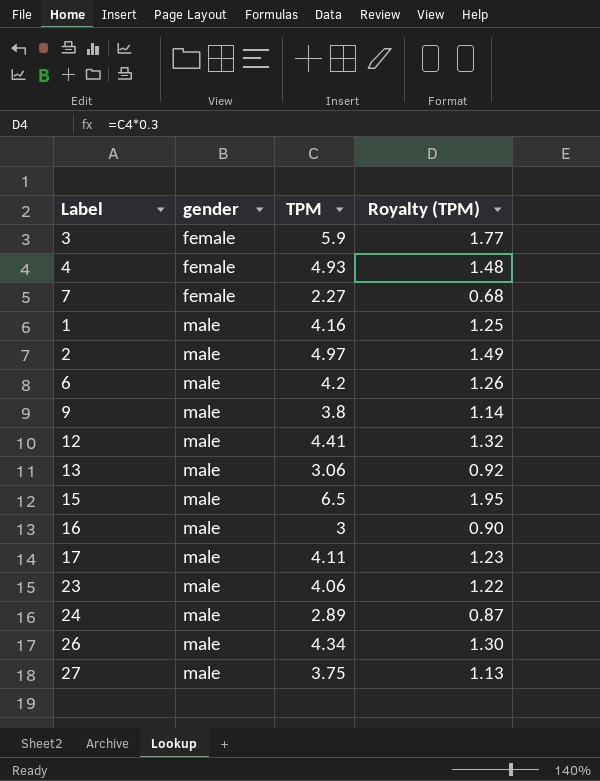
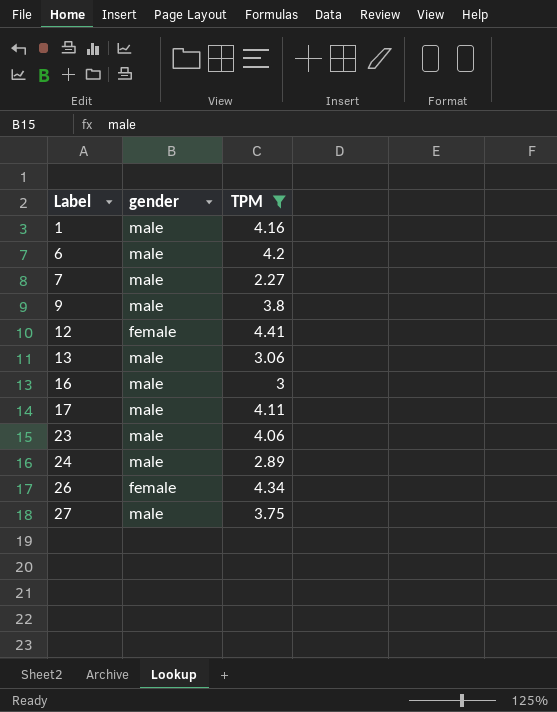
filter: none -> TPM <= 4.41
row order: gender ascending -> Label ascending
column Royalty (TPM) | formula: [TPM] * 0.3 -> none
7 | gender: female -> male
12 | gender: male -> female
26 | gender: male -> female

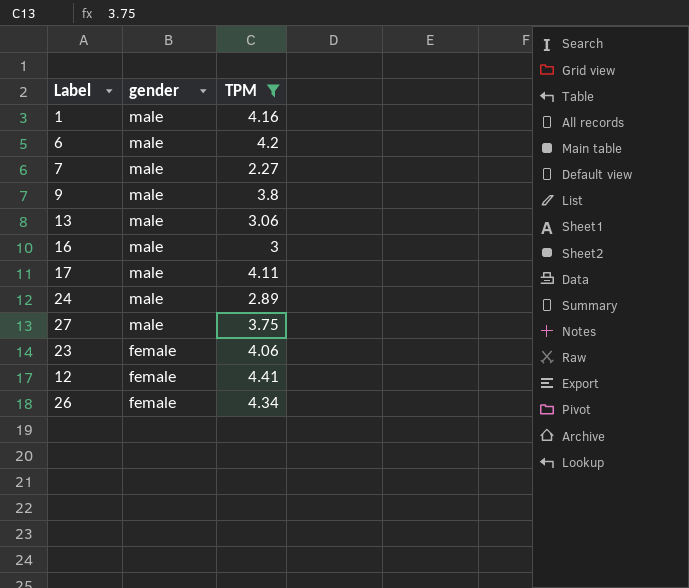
row order: Label ascending -> gender descending
23 | gender: male -> female

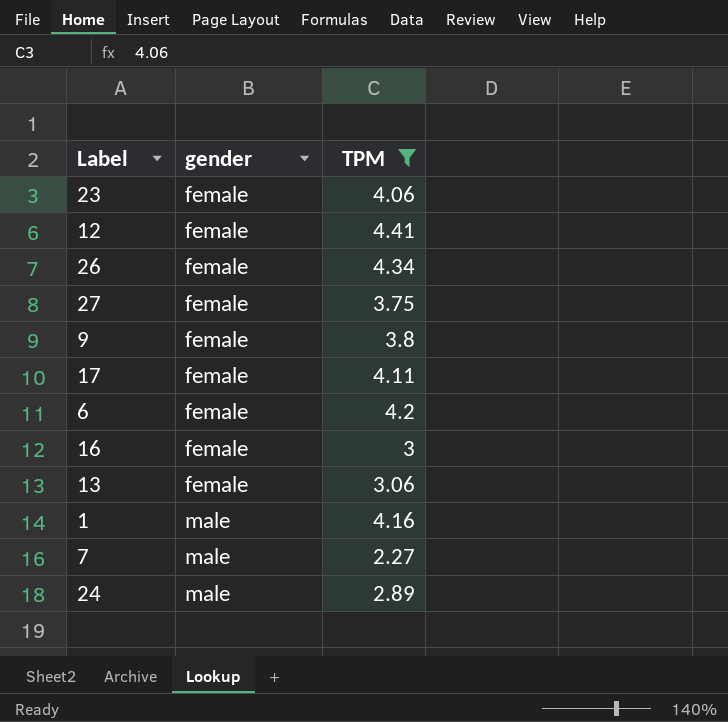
row order: gender descending -> gender ascending
27 | gender: male -> female
9 | gender: male -> female
17 | gender: male -> female
6 | gender: male -> female
16 | gender: male -> female
13 | gender: male -> female

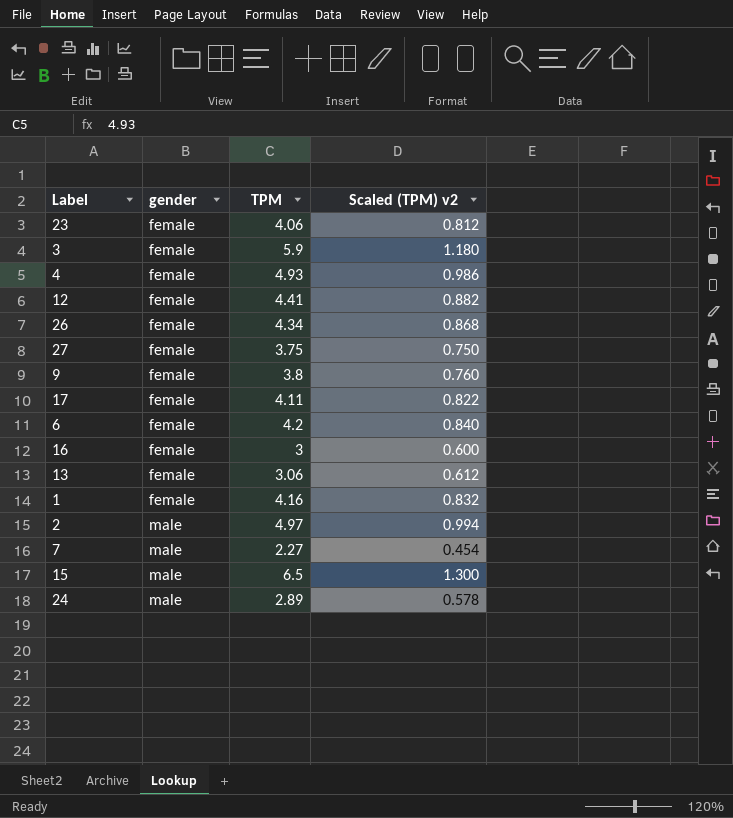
filter: TPM <= 4.41 -> none
column Scaled (TPM) v2 | formula: none -> [TPM] * 0.2
1 | gender: male -> female

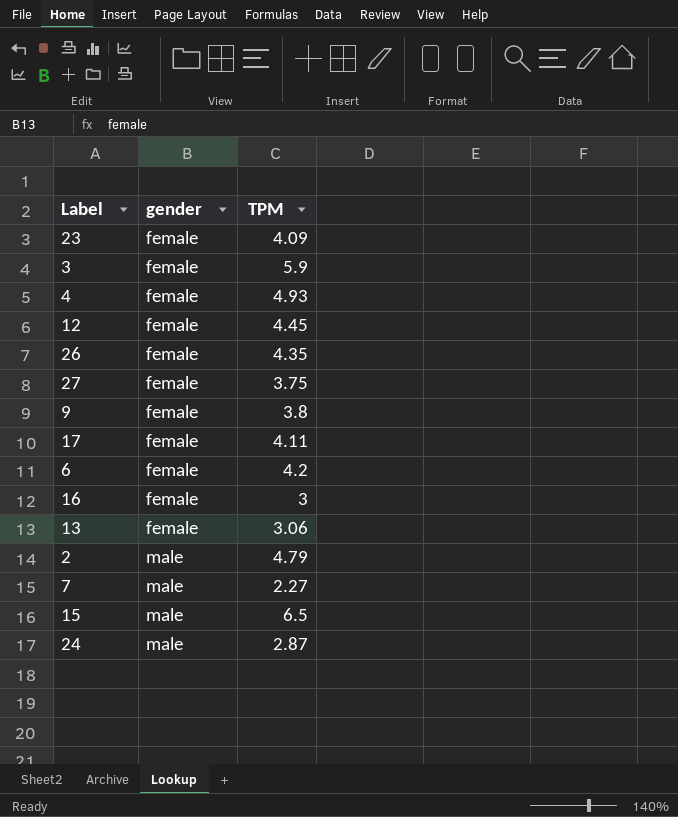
column Scaled (TPM) v2 | formula: [TPM] * 0.2 -> none
row 1: female | 4.16 | 0.832 -> none
23 | TPM: 4.06 -> 4.09
12 | TPM: 4.41 -> 4.45
26 | TPM: 4.34 -> 4.35
2 | TPM: 4.97 -> 4.79
24 | TPM: 2.89 -> 2.87

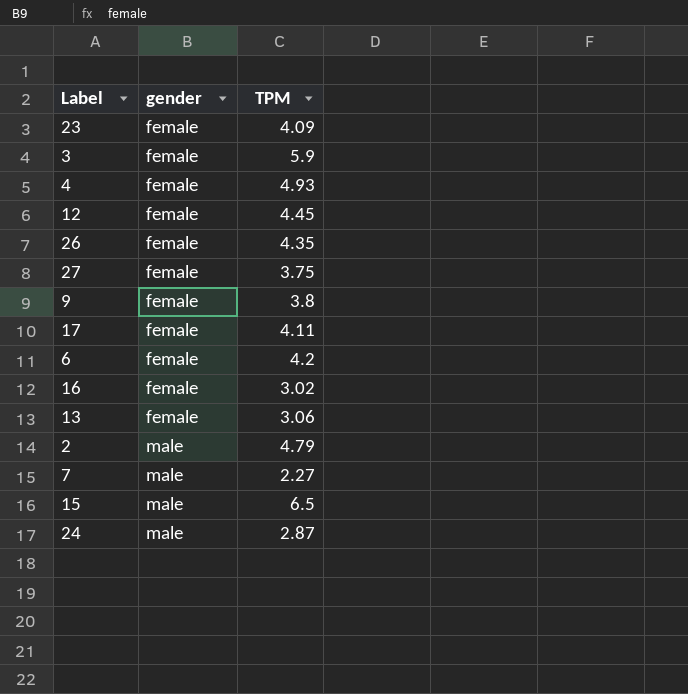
16 | TPM: 3 -> 3.02

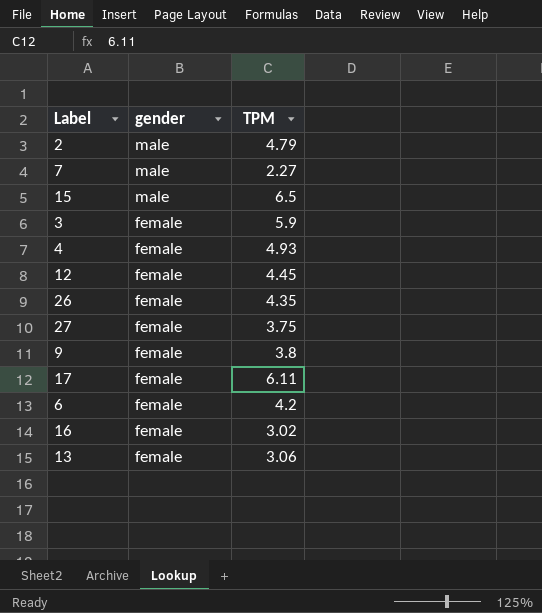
row order: gender ascending -> gender descending
row 23: female | 4.09 -> none
row 24: male | 2.87 -> none
17 | TPM: 4.11 -> 6.11

